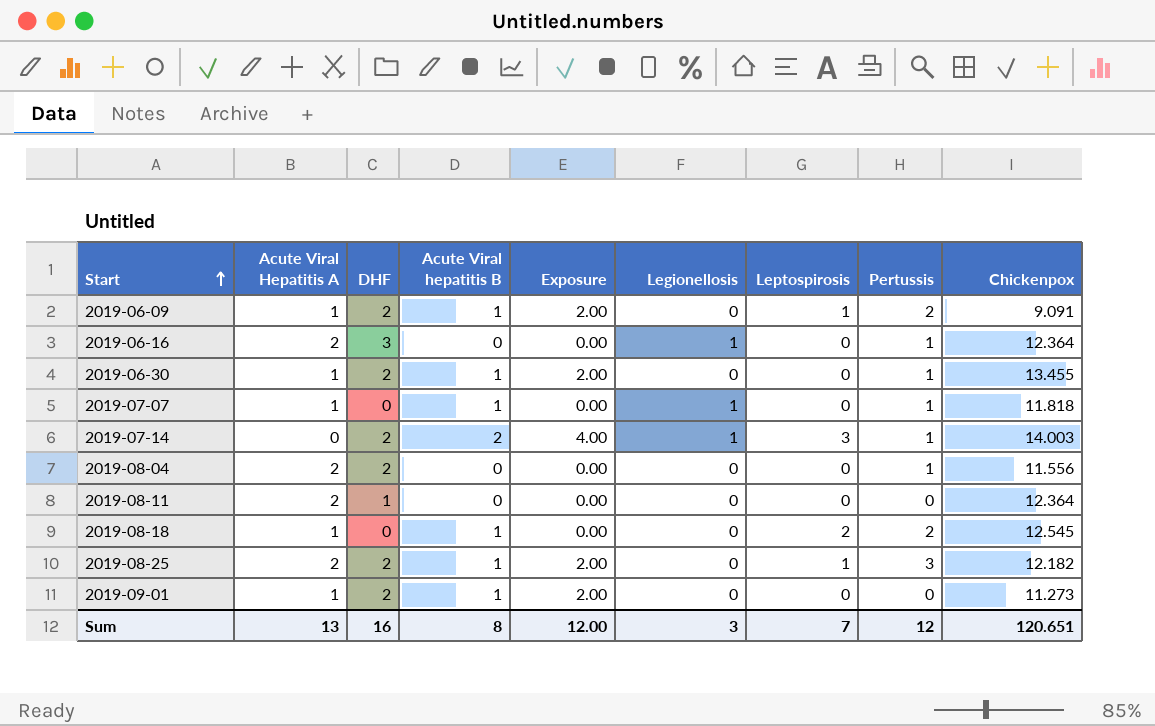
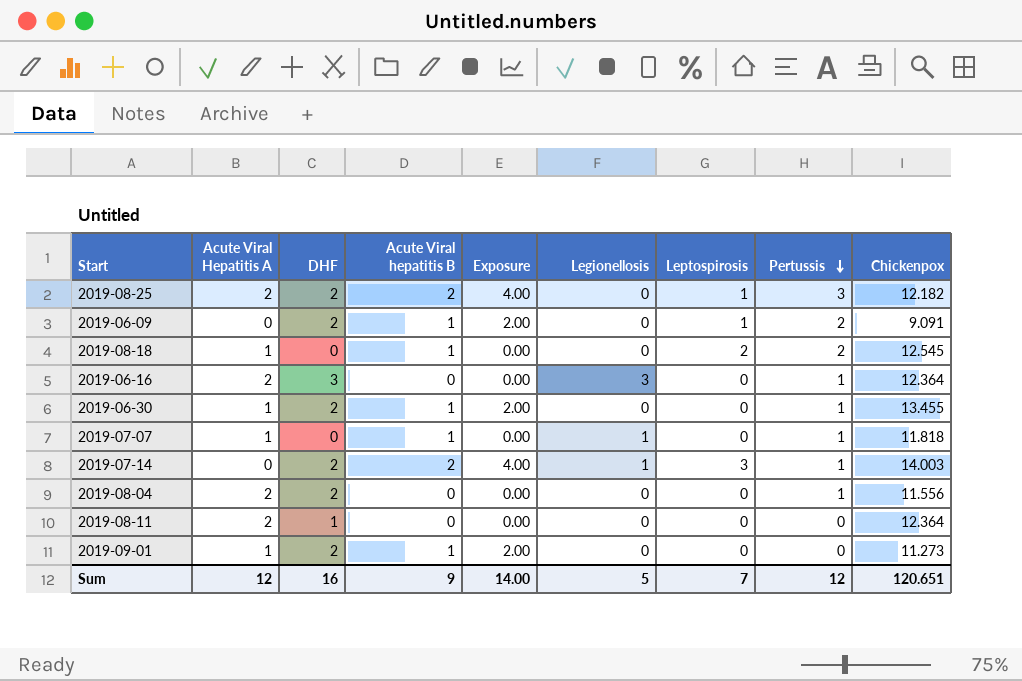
row order: Start ascending -> Pertussis descending
2019-08-25 | Acute Viral hepatitis B: 1 -> 2
2019-08-25 | Exposure: 2.00 -> 4.00
2019-06-09 | Acute Viral Hepatitis A: 1 -> 0
2019-06-16 | Legionellosis: 1 -> 3
Sum | Acute Viral Hepatitis A: 13 -> 12
Sum | Acute Viral hepatitis B: 8 -> 9
Sum | Exposure: 12.00 -> 14.00
Sum | Legionellosis: 3 -> 5

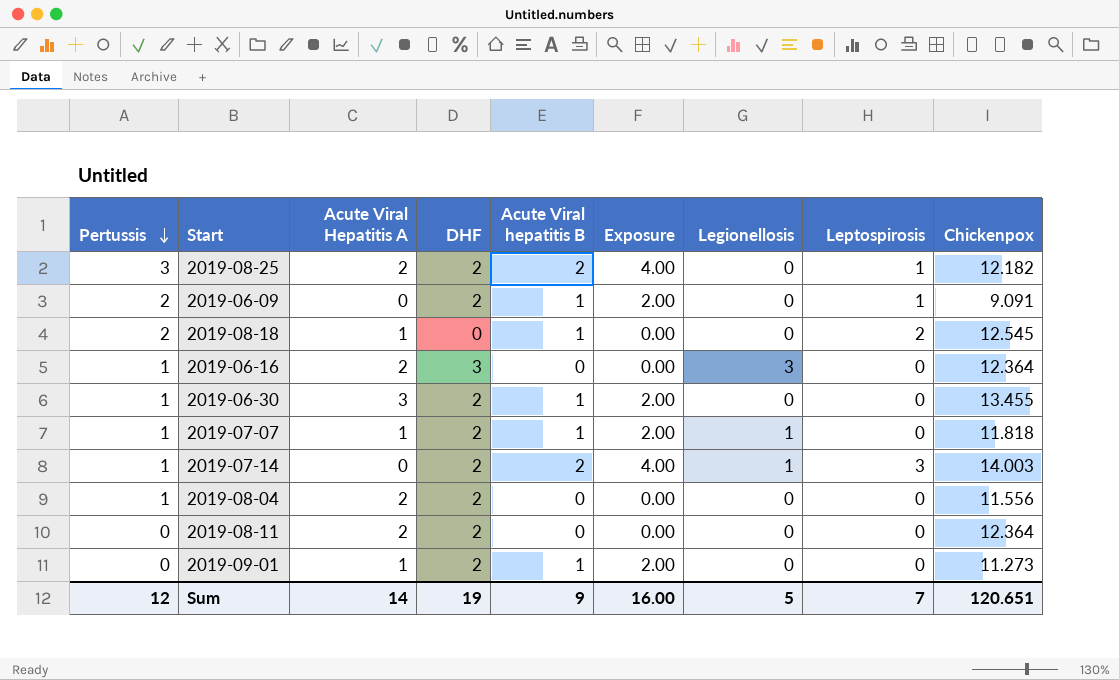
column Pertussis | position: 8 -> 1
2019-06-30 | Acute Viral Hepatitis A: 1 -> 3
2019-07-07 | DHF: 0 -> 2
2019-07-07 | Exposure: 0.00 -> 2.00
2019-08-11 | DHF: 1 -> 2
Sum | Acute Viral Hepatitis A: 12 -> 14
Sum | DHF: 16 -> 19
Sum | Exposure: 14.00 -> 16.00

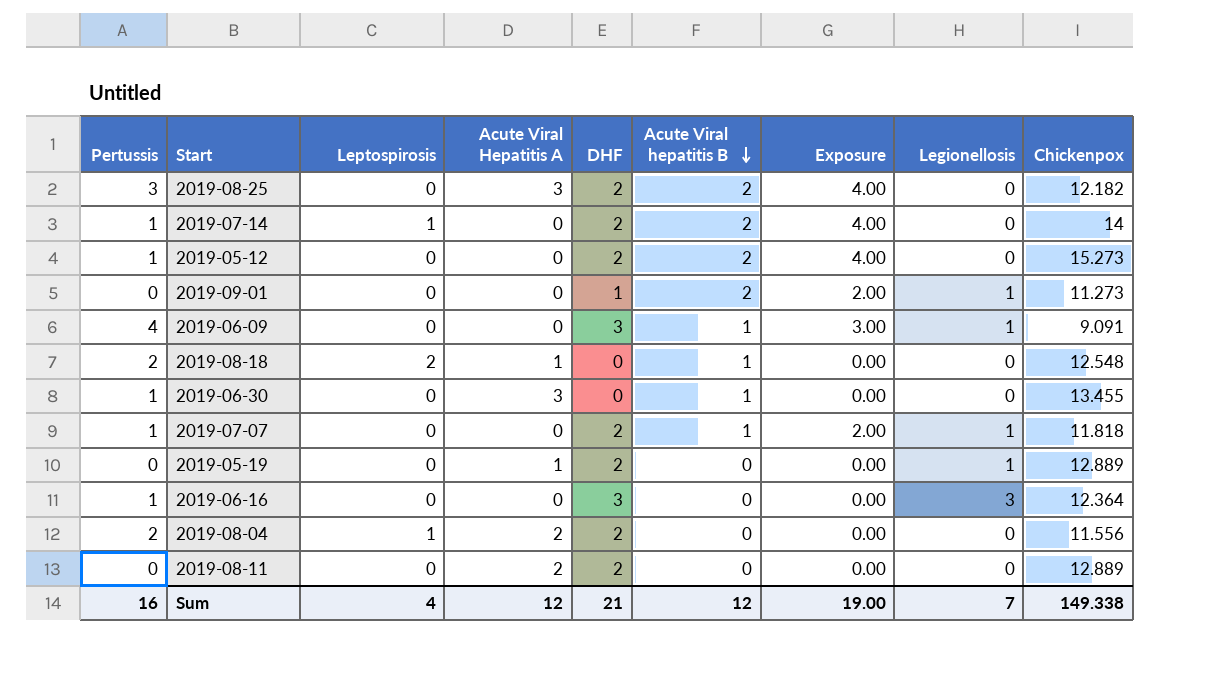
row order: Pertussis descending -> Acute Viral hepatitis B descending
column Leptospirosis | position: 8 -> 3
2019-08-25 | Leptospirosis: 1 -> 0
2019-08-25 | Acute Viral Hepatitis A: 2 -> 3
2019-07-14 | Leptospirosis: 3 -> 1
2019-07-14 | Legionellosis: 1 -> 0
2019-07-14 | Chickenpox: 14.003 -> 14
row 2019-05-12: none -> 1 | 0 | 0 | 2 | 2 | 4.00 | 0 | 15.273
2019-09-01 | Acute Viral Hepatitis A: 1 -> 0
2019-09-01 | DHF: 2 -> 1
2019-09-01 | Acute Viral hepatitis B: 1 -> 2
2019-09-01 | Legionellosis: 0 -> 1
2019-06-09 | Pertussis: 2 -> 4
2019-06-09 | Leptospirosis: 1 -> 0
2019-06-09 | DHF: 2 -> 3
2019-06-09 | Exposure: 2.00 -> 3.00
2019-06-09 | Legionellosis: 0 -> 1
2019-08-18 | Chickenpox: 12.545 -> 12.548
2019-06-30 | DHF: 2 -> 0
2019-06-30 | Exposure: 2.00 -> 0.00
2019-07-07 | Acute Viral Hepatitis A: 1 -> 0
row 2019-05-19: none -> 0 | 0 | 1 | 2 | 0 | 0.00 | 1 | 12.889
2019-06-16 | Acute Viral Hepatitis A: 2 -> 0
2019-08-04 | Pertussis: 1 -> 2
2019-08-04 | Leptospirosis: 0 -> 1
2019-08-11 | Chickenpox: 12.364 -> 12.889
Sum | Pertussis: 12 -> 16
Sum | Leptospirosis: 7 -> 4
Sum | Acute Viral Hepatitis A: 14 -> 12
Sum | DHF: 19 -> 21
Sum | Acute Viral hepatitis B: 9 -> 12
Sum | Exposure: 16.00 -> 19.00
Sum | Legionellosis: 5 -> 7
Sum | Chickenpox: 120.651 -> 149.338

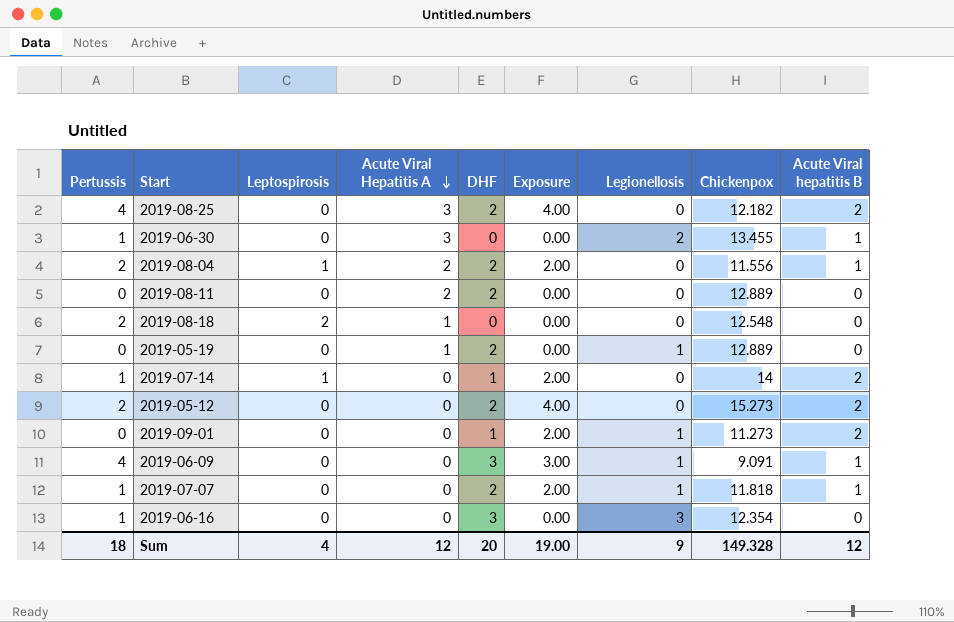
row order: Acute Viral hepatitis B descending -> Acute Viral Hepatitis A descending
column Acute Viral hepatitis B | position: 6 -> 9
2019-08-25 | Pertussis: 3 -> 4
2019-06-30 | Legionellosis: 0 -> 2
2019-08-04 | Exposure: 0.00 -> 2.00
2019-08-04 | Acute Viral hepatitis B: 0 -> 1
2019-08-18 | Acute Viral hepatitis B: 1 -> 0
2019-07-14 | DHF: 2 -> 1
2019-07-14 | Exposure: 4.00 -> 2.00
2019-05-12 | Pertussis: 1 -> 2
2019-06-16 | Chickenpox: 12.364 -> 12.354
Sum | Pertussis: 16 -> 18
Sum | DHF: 21 -> 20
Sum | Legionellosis: 7 -> 9
Sum | Chickenpox: 149.338 -> 149.328

